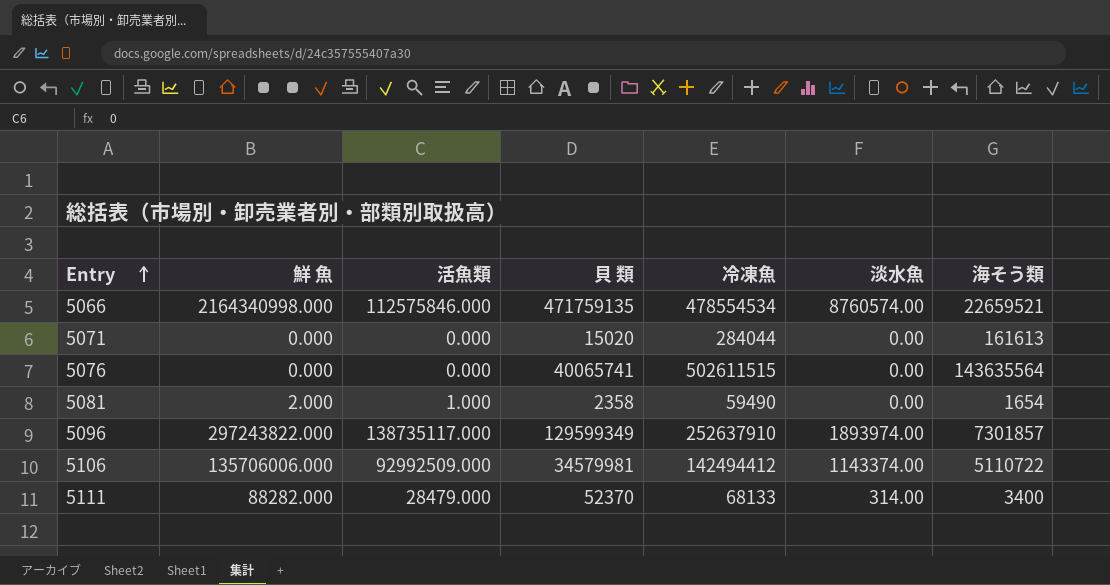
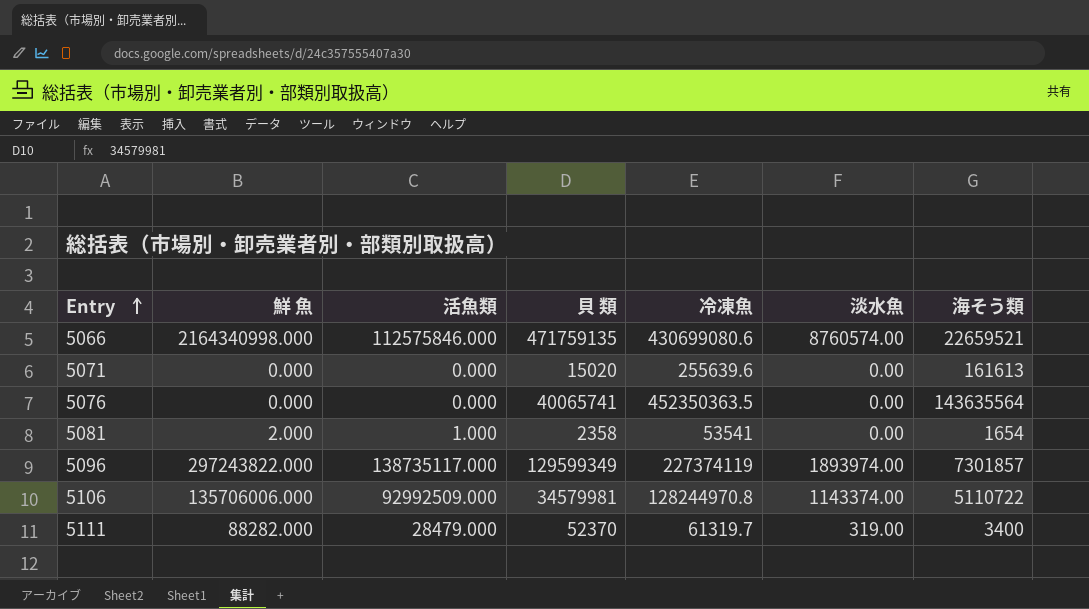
5066 | 冷凍魚: 478554534 -> 430699080.6
5071 | 冷凍魚: 284044 -> 255639.6
5076 | 冷凍魚: 502611515 -> 452350363.5
5081 | 冷凍魚: 59490 -> 53541
5096 | 冷凍魚: 252637910 -> 227374119
5106 | 冷凍魚: 142494412 -> 128244970.8
5111 | 冷凍魚: 68133 -> 61319.7
5111 | 淡水魚: 314.00 -> 319.00

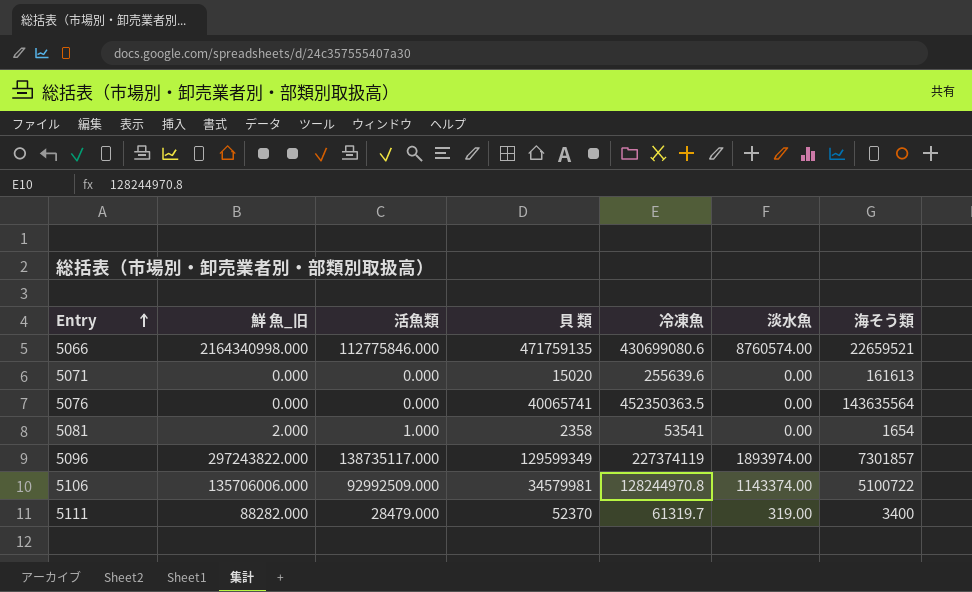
column name: 鮮 魚 -> 鮮 魚_旧
5066 | 活魚類: 112575846.000 -> 112775846.000
5106 | 海そう類: 5110722 -> 5100722

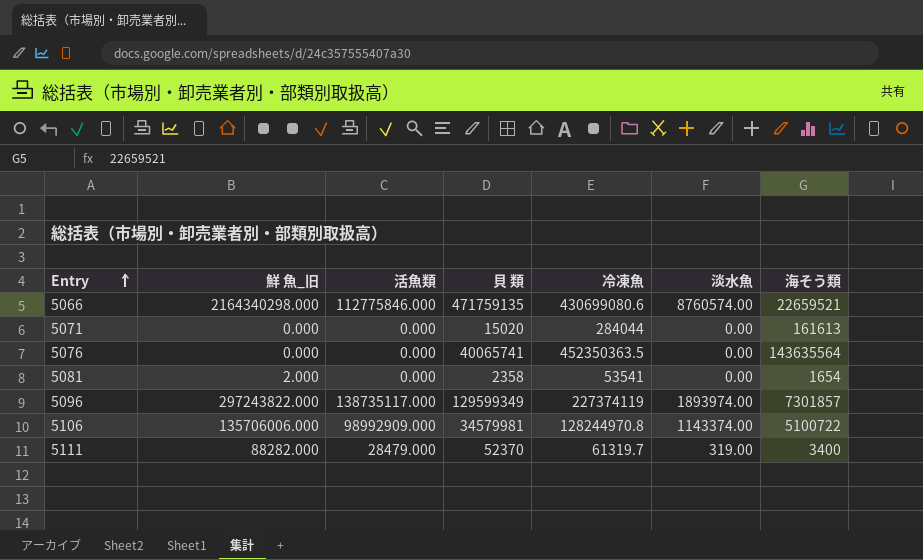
5066 | 鮮 魚_旧: 2164340998.000 -> 2164340298.000
5071 | 冷凍魚: 255639.6 -> 284044
5081 | 活魚類: 1.000 -> 0.000
5106 | 活魚類: 92992509.000 -> 98992909.000

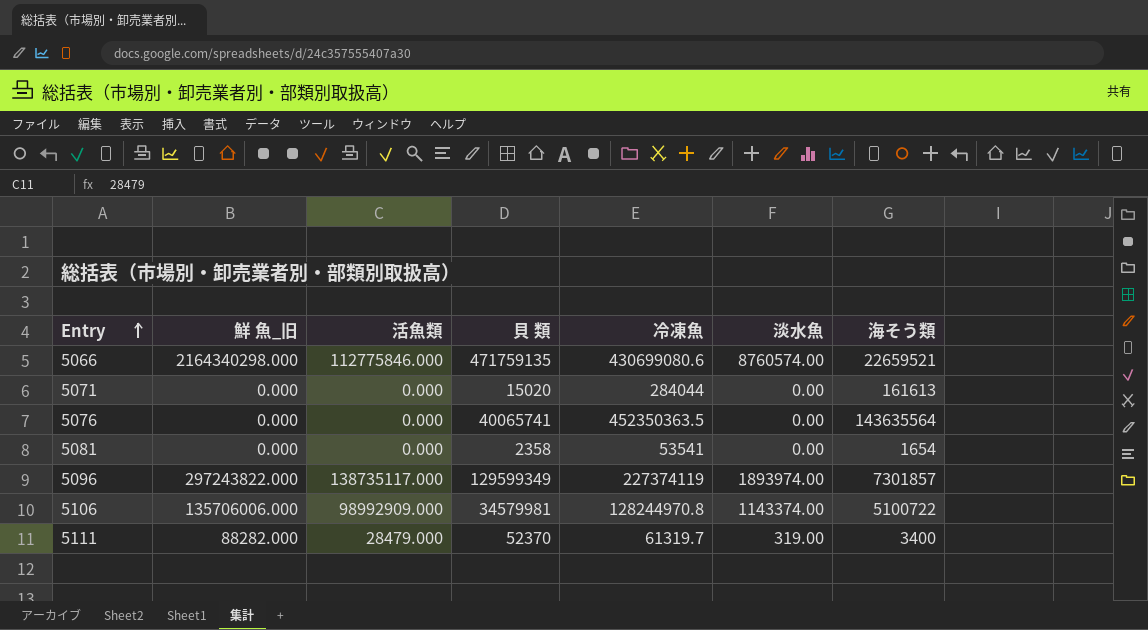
5081 | 鮮 魚_旧: 2.000 -> 0.000

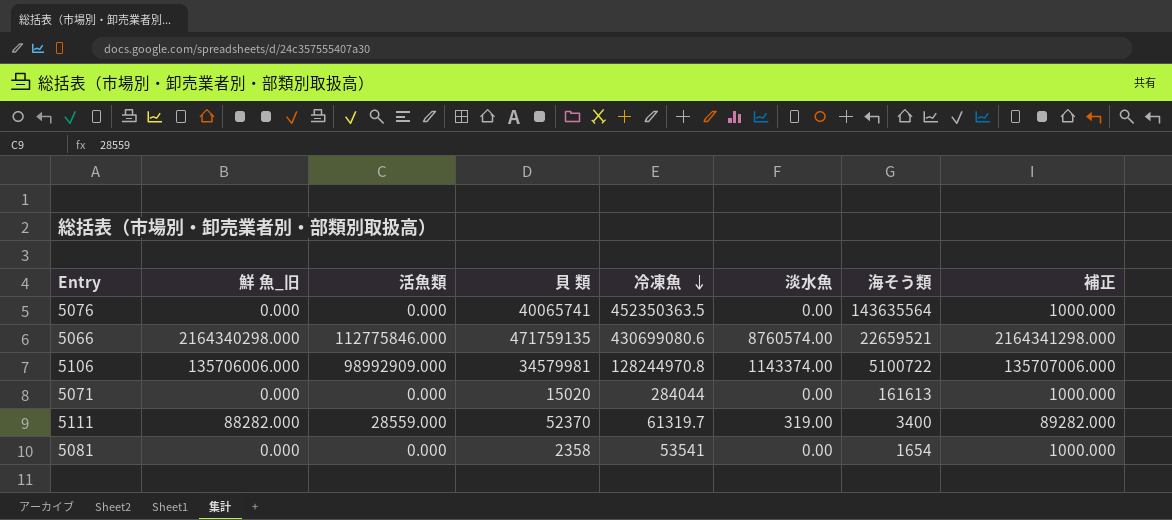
row order: Entry ascending -> 冷凍魚 descending
column 補正 | formula: none -> [鮮 魚_旧] + 1000
row 5096: 297243822.000 | 138735117.000 | 129599349 | 227374119 | 1893974.00 | 7301857 -> none
5111 | 活魚類: 28479.000 -> 28559.000

